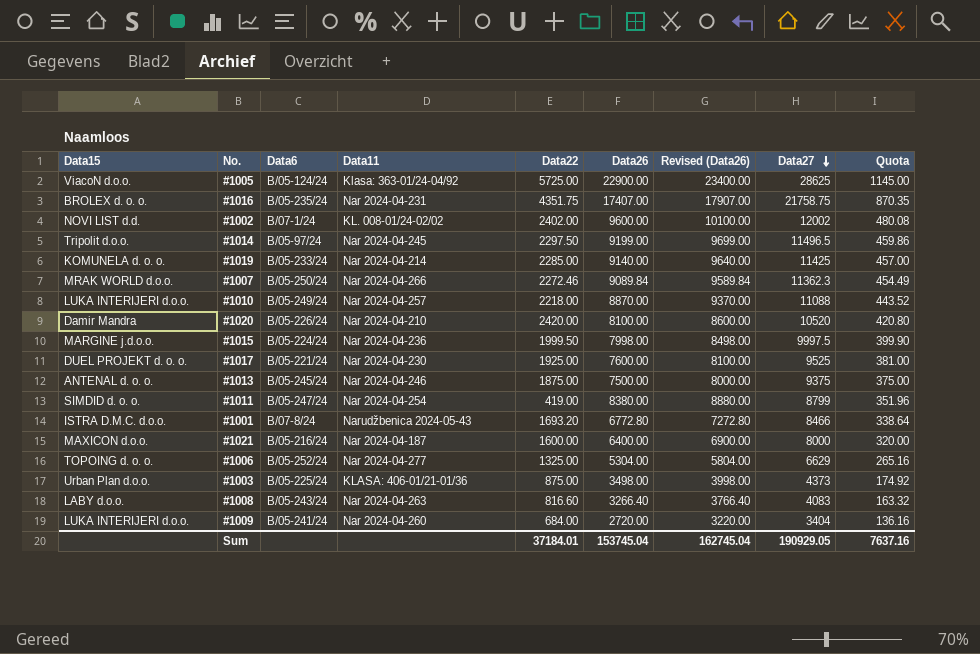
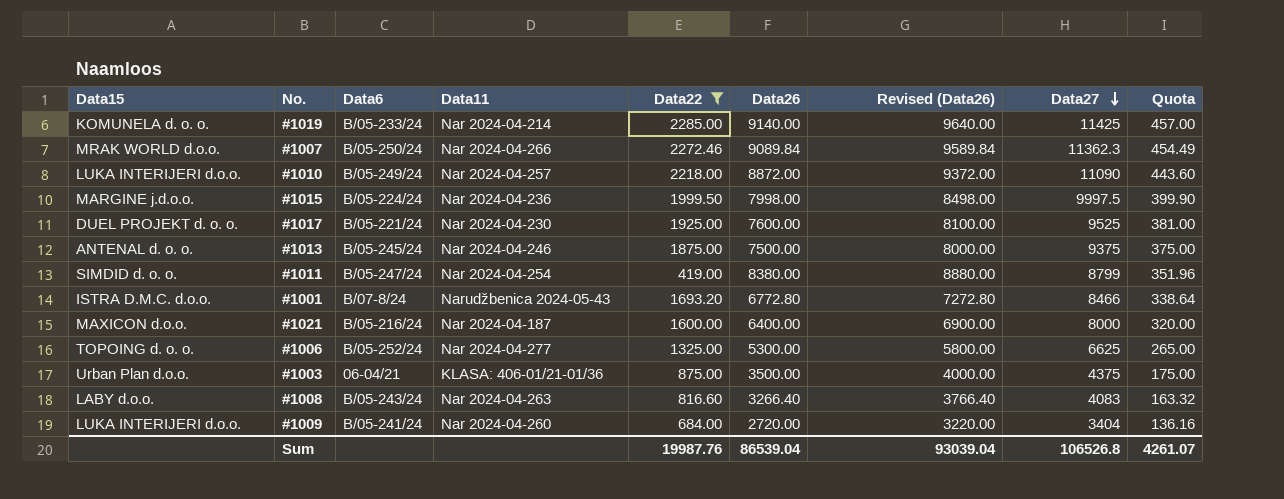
filter: none -> Data22 <= 2285.00
#1010 | Data26: 8870.00 -> 8872.00
#1010 | Revised (Data26): 9370.00 -> 9372.00
#1010 | Data27: 11088 -> 11090
#1010 | Quota: 443.52 -> 443.60
#1006 | Data26: 5304.00 -> 5300.00
#1006 | Revised (Data26): 5804.00 -> 5800.00
#1006 | Data27: 6629 -> 6625
#1006 | Quota: 265.16 -> 265.00
#1003 | Data6: B/05-225/24 -> 06-04/21
#1003 | Data26: 3498.00 -> 3500.00
#1003 | Revised (Data26): 3998.00 -> 4000.00
#1003 | Data27: 4373 -> 4375
#1003 | Quota: 174.92 -> 175.00
Sum | Data22: 37184.01 -> 19987.76
Sum | Data26: 153745.04 -> 86539.04
Sum | Revised (Data26): 162745.04 -> 93039.04
Sum | Data27: 190929.05 -> 106526.8
Sum | Quota: 7637.16 -> 4261.07

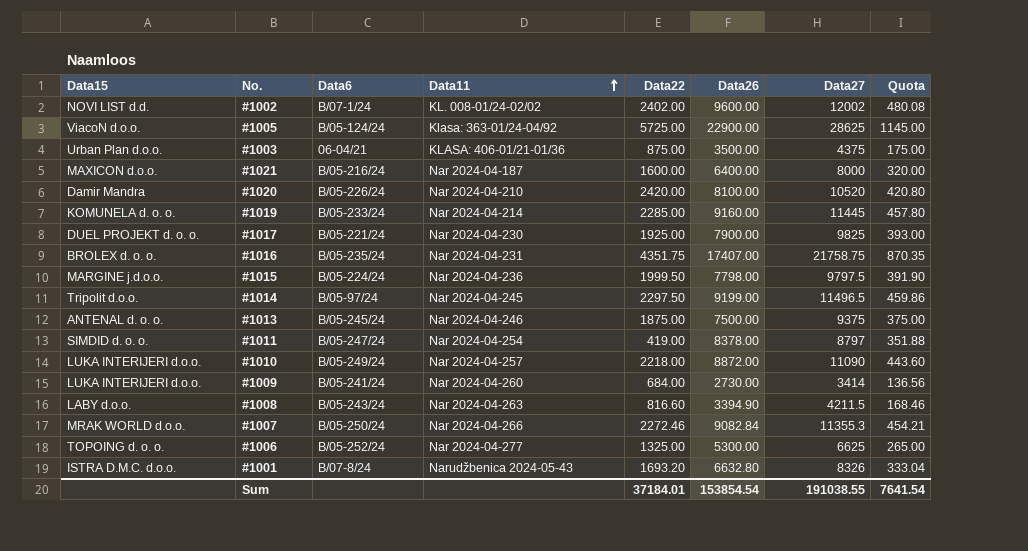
filter: Data22 <= 2285.00 -> none
row order: Data27 descending -> Data11 ascending
column Revised (Data26) | formula: [Data26] + 500 -> none
#1019 | Data26: 9140.00 -> 9160.00
#1019 | Data27: 11425 -> 11445
#1019 | Quota: 457.00 -> 457.80
#1017 | Data26: 7600.00 -> 7900.00
#1017 | Data27: 9525 -> 9825
#1017 | Quota: 381.00 -> 393.00
#1015 | Data26: 7998.00 -> 7798.00
#1015 | Data27: 9997.5 -> 9797.5
#1015 | Quota: 399.90 -> 391.90
#1011 | Data26: 8380.00 -> 8378.00
#1011 | Data27: 8799 -> 8797
#1011 | Quota: 351.96 -> 351.88
#1009 | Data26: 2720.00 -> 2730.00
#1009 | Data27: 3404 -> 3414
#1009 | Quota: 136.16 -> 136.56
#1008 | Data26: 3266.40 -> 3394.90
#1008 | Data27: 4083 -> 4211.5
#1008 | Quota: 163.32 -> 168.46
#1007 | Data26: 9089.84 -> 9082.84
#1007 | Data27: 11362.3 -> 11355.3
#1007 | Quota: 454.49 -> 454.21
#1001 | Data26: 6772.80 -> 6632.80
#1001 | Data27: 8466 -> 8326
#1001 | Quota: 338.64 -> 333.04
Sum | Data22: 19987.76 -> 37184.01
Sum | Data26: 86539.04 -> 153854.54
Sum | Data27: 106526.8 -> 191038.55
Sum | Quota: 4261.07 -> 7641.54

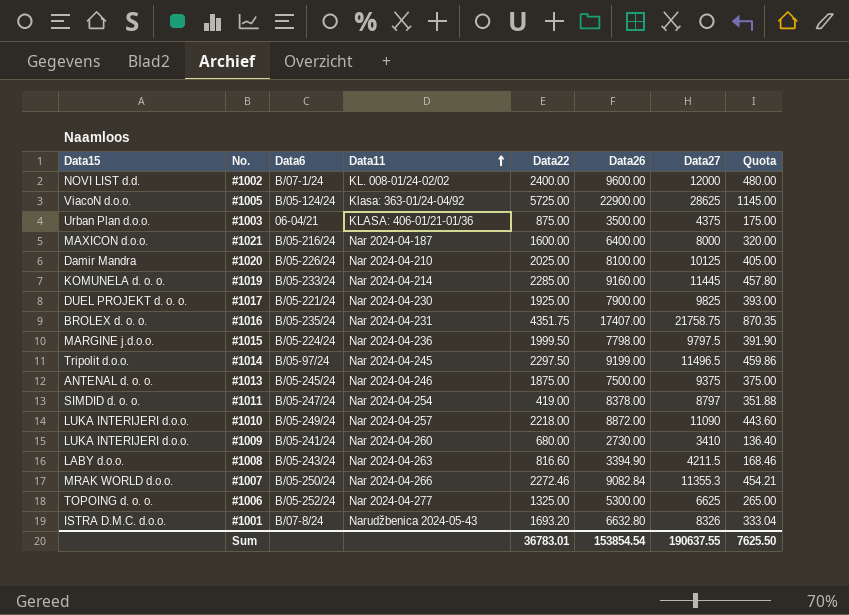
#1002 | Data22: 2402.00 -> 2400.00
#1002 | Data27: 12002 -> 12000
#1002 | Quota: 480.08 -> 480.00
#1020 | Data22: 2420.00 -> 2025.00
#1020 | Data27: 10520 -> 10125
#1020 | Quota: 420.80 -> 405.00
#1009 | Data22: 684.00 -> 680.00
#1009 | Data27: 3414 -> 3410
#1009 | Quota: 136.56 -> 136.40
Sum | Data22: 37184.01 -> 36783.01
Sum | Data27: 191038.55 -> 190637.55
Sum | Quota: 7641.54 -> 7625.50

